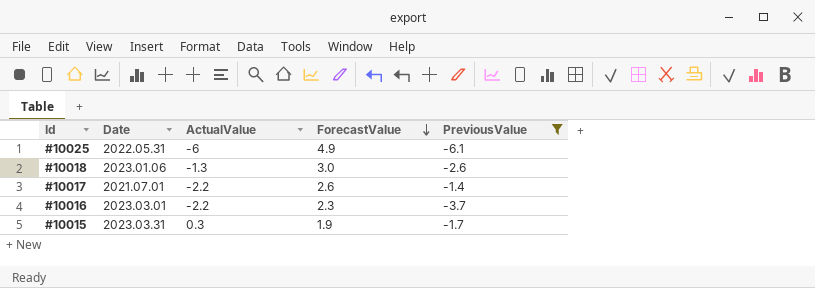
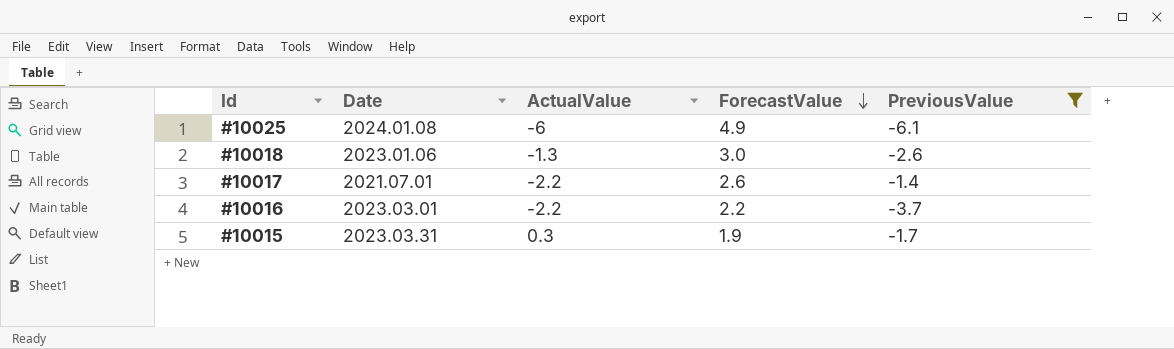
#10025 | Date: 2022.05.31 -> 2024.01.08
#10016 | ForecastValue: 2.3 -> 2.2

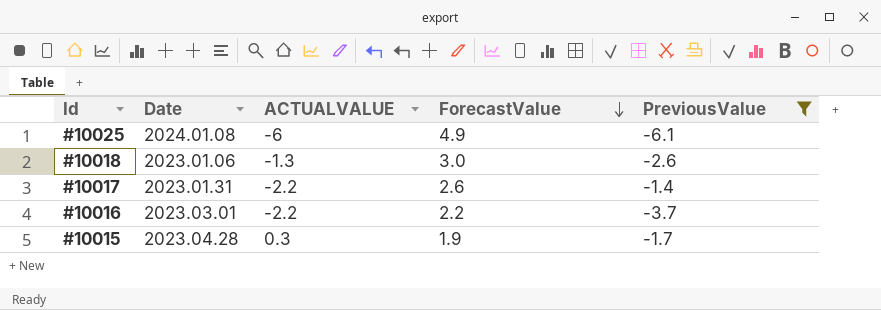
column name: ActualValue -> ACTUALVALUE
#10017 | Date: 2021.07.01 -> 2023.01.31
#10015 | Date: 2023.03.31 -> 2023.04.28

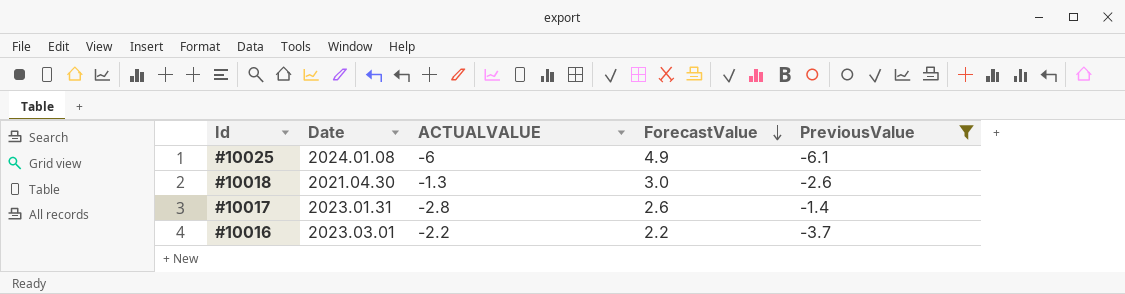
row #10015: 2023.04.28 | 0.3 | 1.9 | -1.7 -> none
#10018 | Date: 2023.01.06 -> 2021.04.30
#10017 | ACTUALVALUE: -2.2 -> -2.8

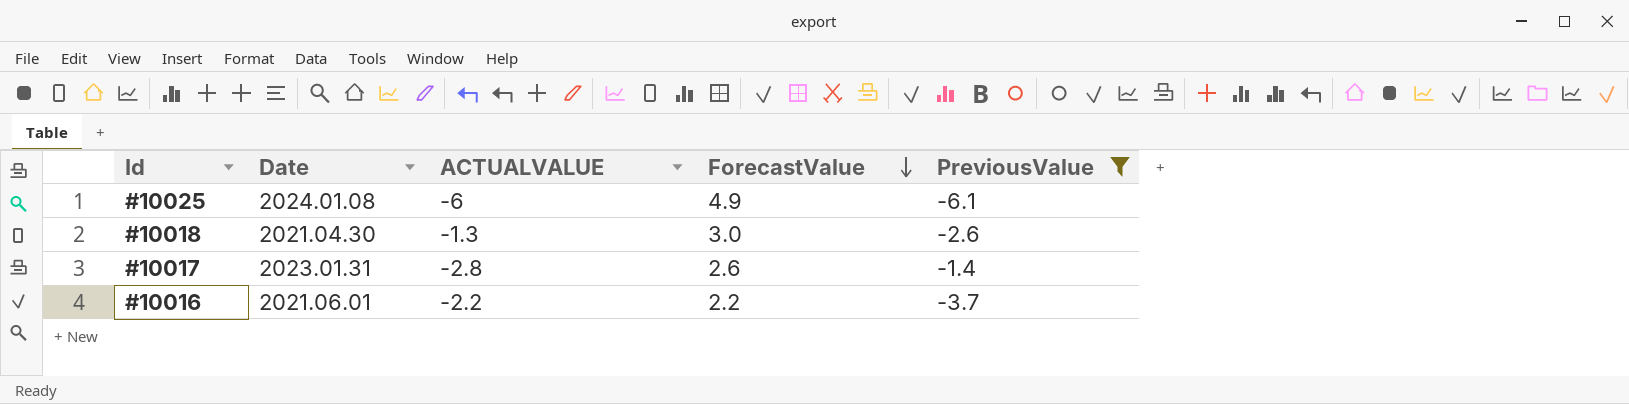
#10016 | Date: 2023.03.01 -> 2021.06.01

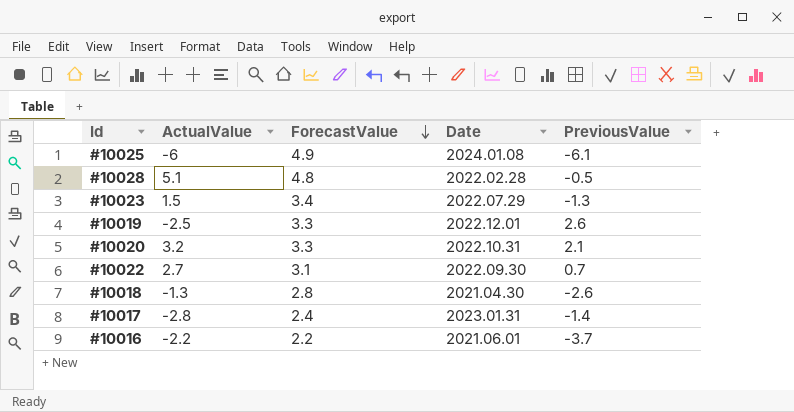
filter: PreviousValue <= -1.4 -> none
column name: ACTUALVALUE -> ActualValue
column Date | position: 2 -> 4
#10018 | ForecastValue: 3.0 -> 2.8
#10017 | ForecastValue: 2.6 -> 2.4

